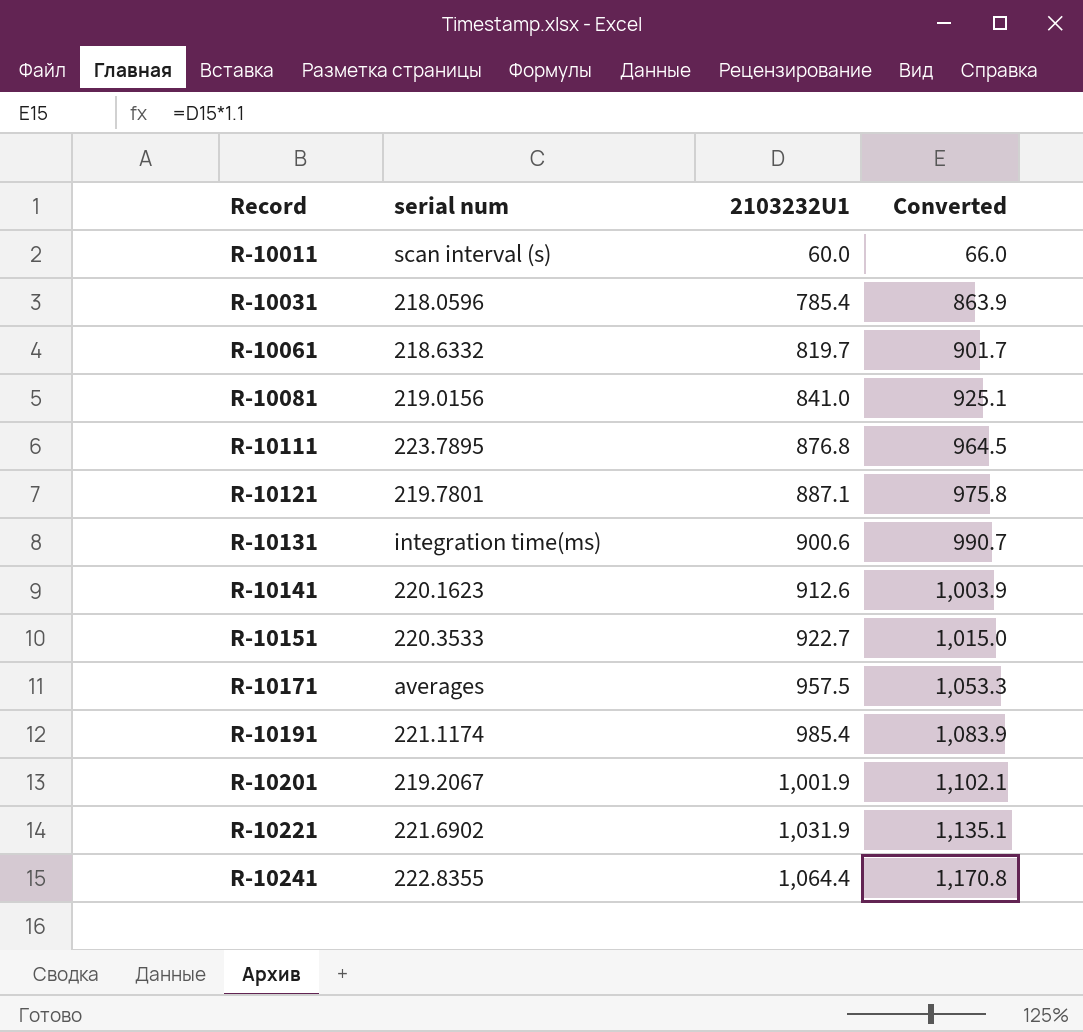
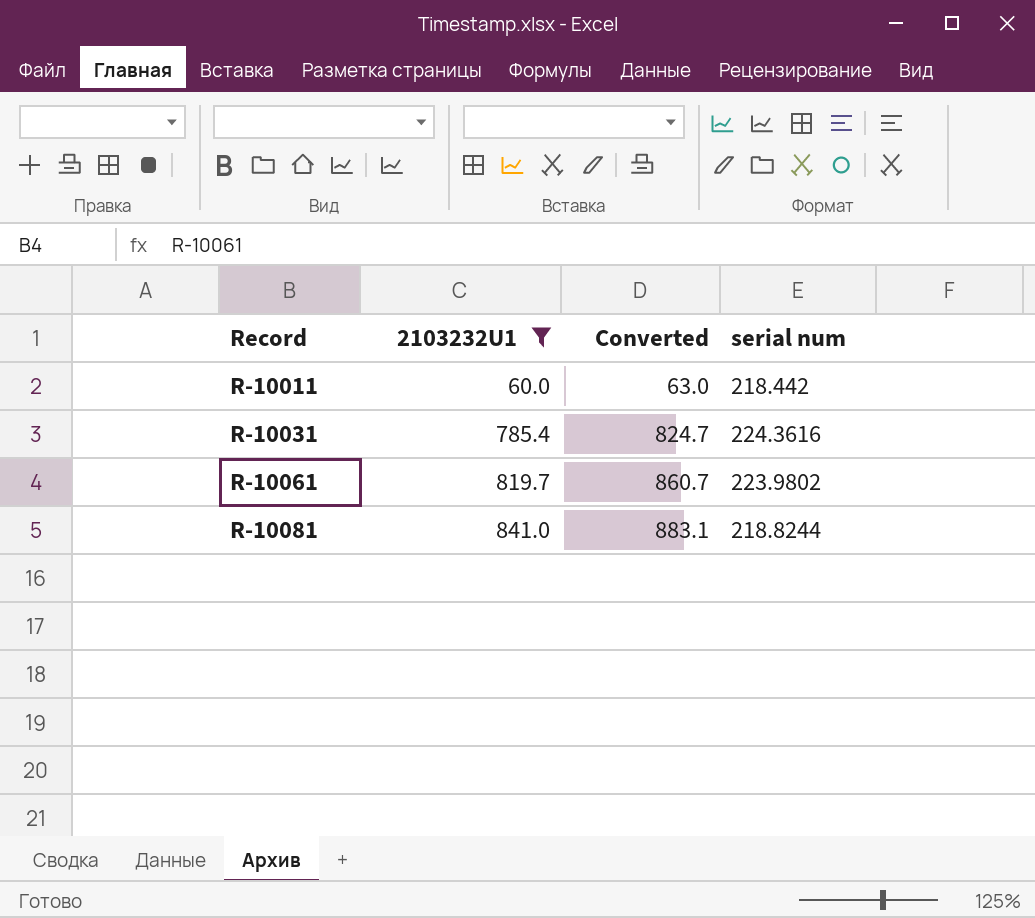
filter: none -> 2103232U1 <= 841.0
column Converted | formula: [2103232U1] * 1.1 -> [2103232U1] * 1.05
column serial num | position: 2 -> 4
R-10011 | serial num: scan interval (s) -> 218.442
R-10031 | serial num: 218.0596 -> 224.3616
R-10061 | serial num: 218.6332 -> 223.9802
R-10081 | serial num: 219.0156 -> 218.8244

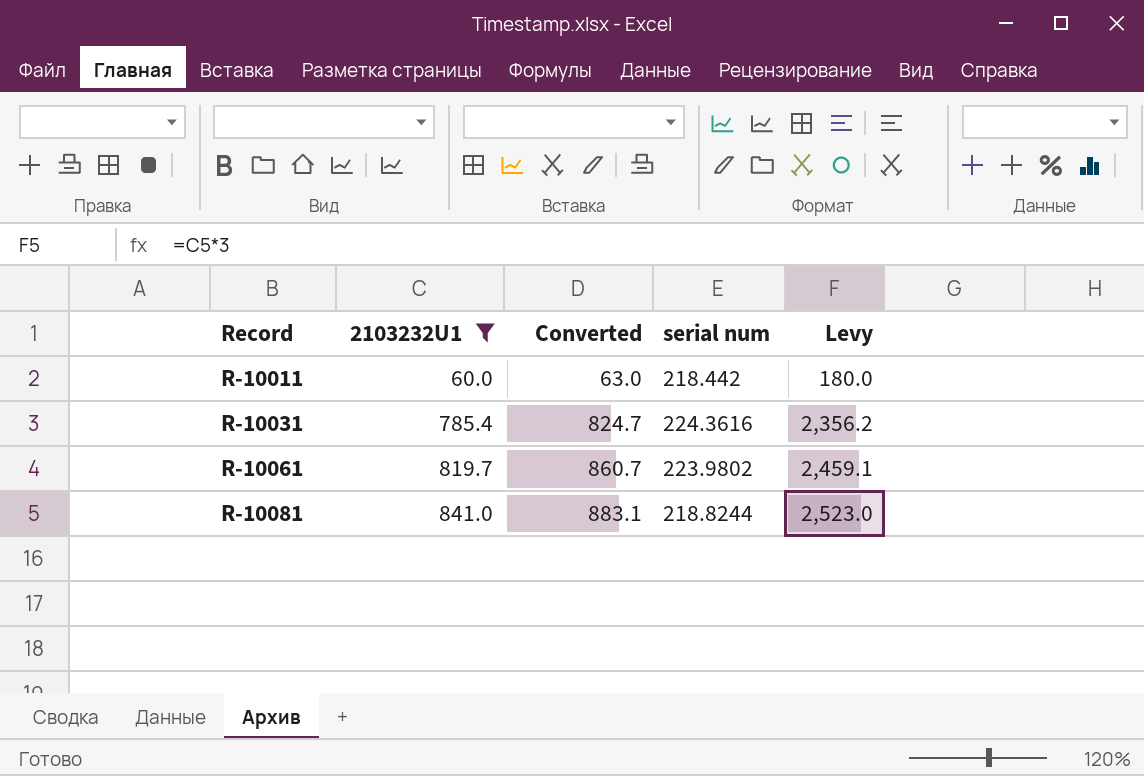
column Levy | formula: none -> [2103232U1] * 3

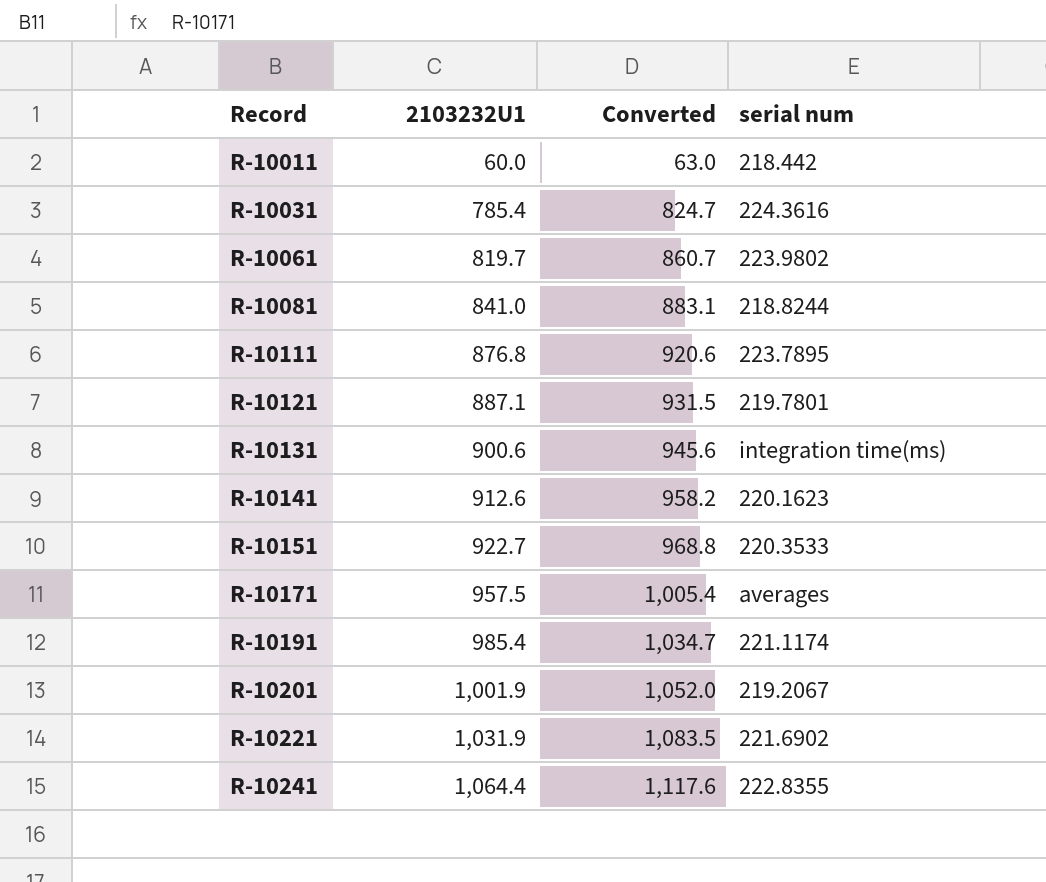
filter: 2103232U1 <= 841.0 -> none
column Levy | formula: [2103232U1] * 3 -> none

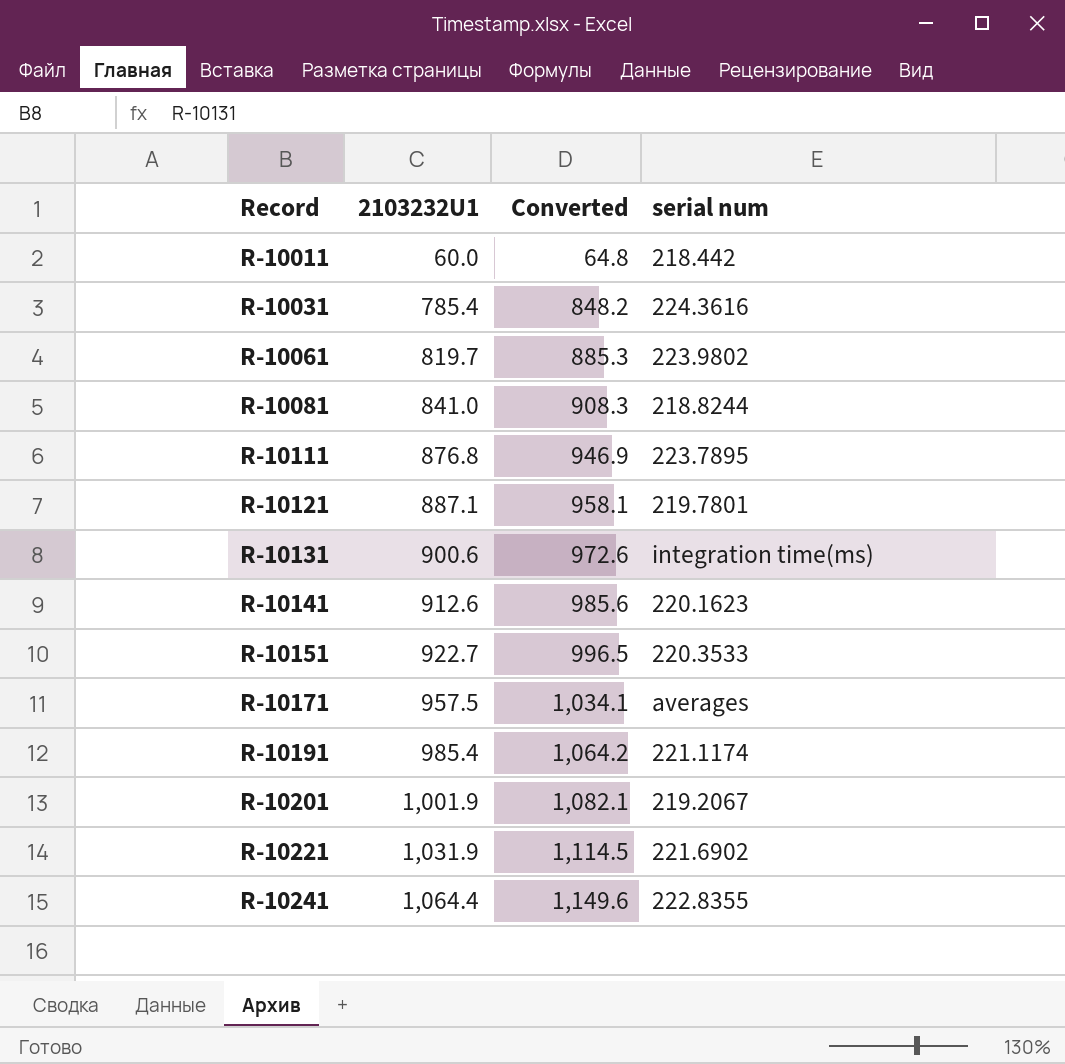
column Converted | formula: [2103232U1] * 1.05 -> [2103232U1] * 1.08

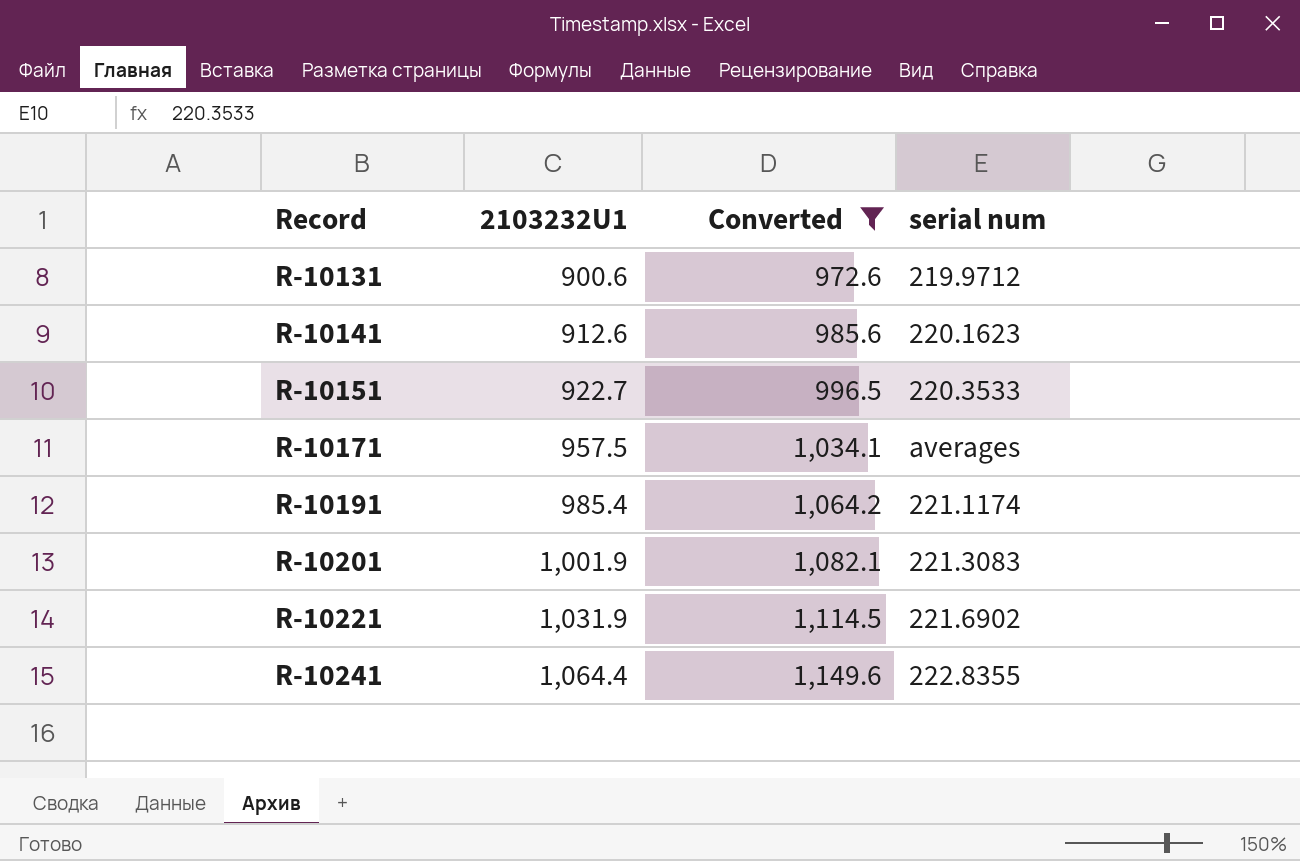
filter: none -> Converted >= 972.6
R-10131 | serial num: integration time(ms) -> 219.9712
R-10201 | serial num: 219.2067 -> 221.3083

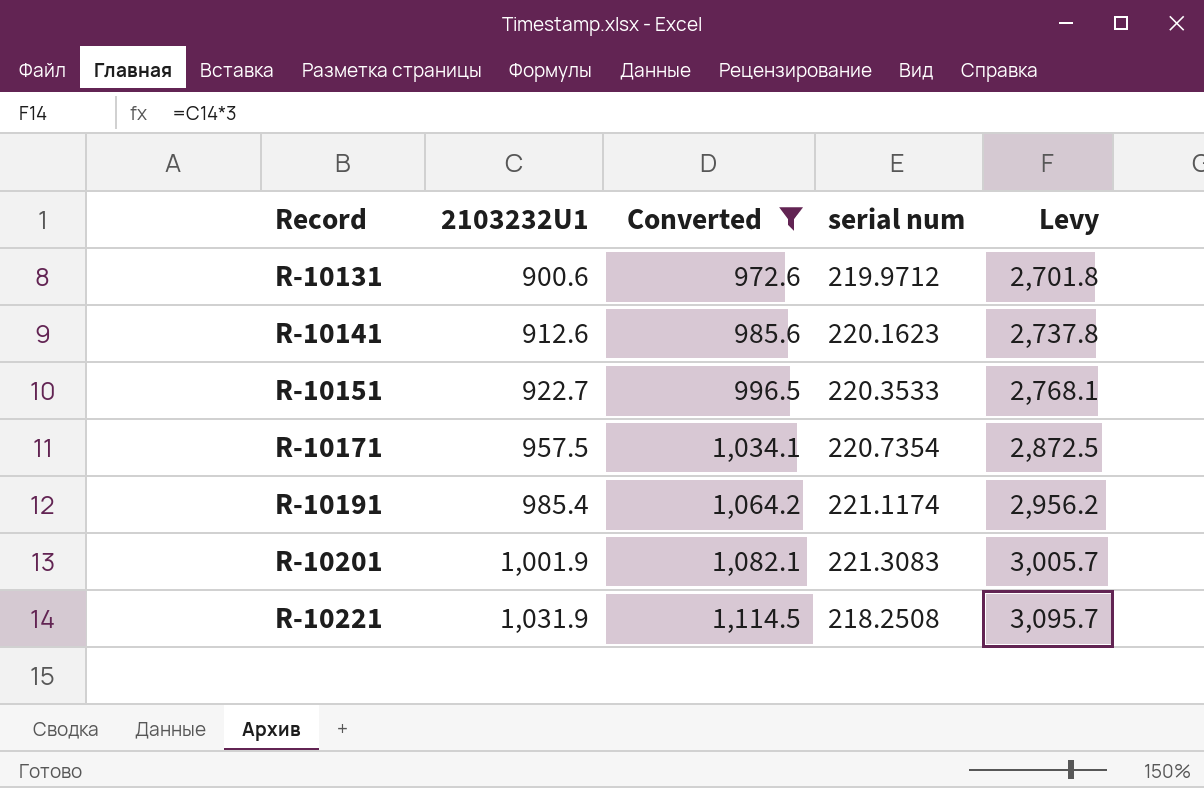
column Levy | formula: none -> [2103232U1] * 3
row R-10241: 1,064.4 | 1,149.6 | 222.8355 -> none
R-10171 | serial num: averages -> 220.7354
R-10221 | serial num: 221.6902 -> 218.2508

